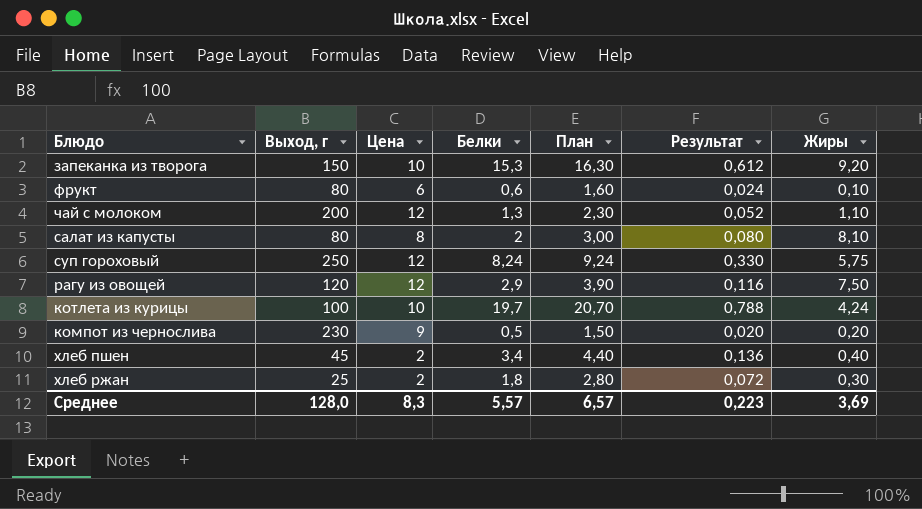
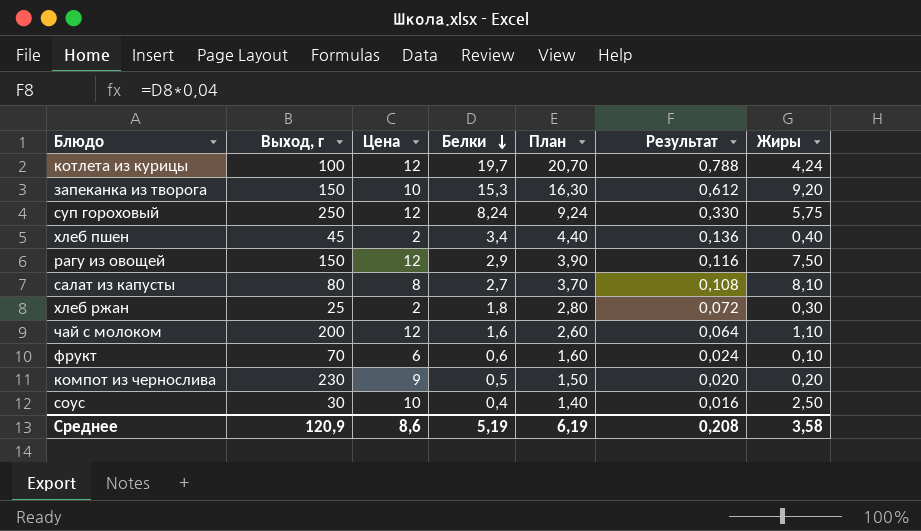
row order: none -> Белки descending
котлета из курицы | Цена: 10 -> 12
рагу из овощей | Выход, г: 120 -> 150
салат из капусты | Белки: 2 -> 2,7
салат из капусты | План: 3,00 -> 3,70
салат из капусты | Результат: 0,080 -> 0,108
чай с молоком | Белки: 1,3 -> 1,6
чай с молоком | План: 2,30 -> 2,60
чай с молоком | Результат: 0,052 -> 0,064
фрукт | Выход, г: 80 -> 70
row соус: none -> 30 | 10 | 0,4 | 1,40 | 0,016 | 2,50
Среднее | Выход, г: 128,0 -> 120,9
Среднее | Цена: 8,3 -> 8,6
Среднее | Белки: 5,57 -> 5,19
Среднее | План: 6,57 -> 6,19
Среднее | Результат: 0,223 -> 0,208
Среднее | Жиры: 3,69 -> 3,58

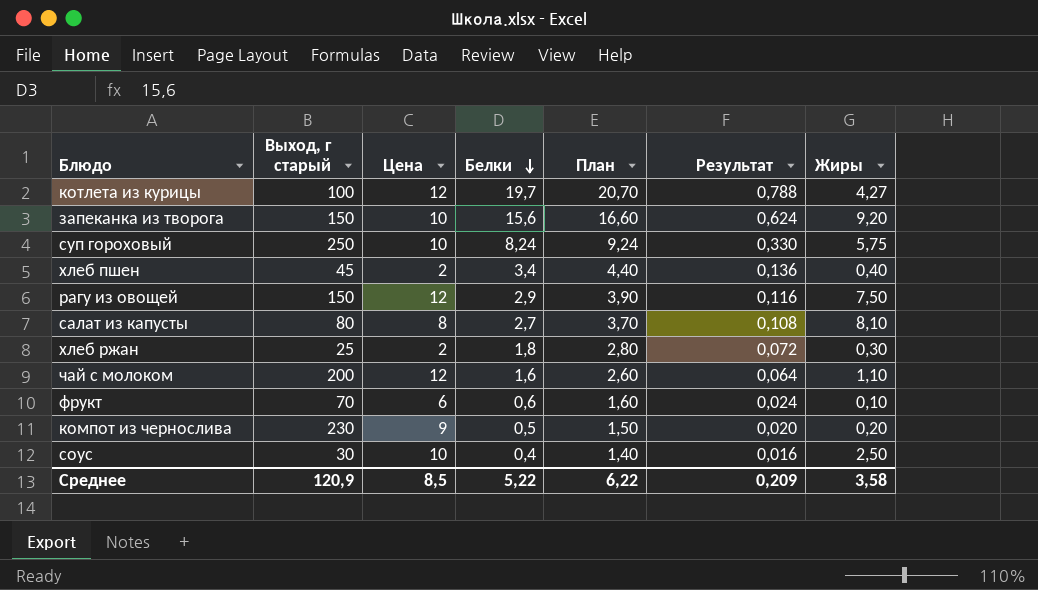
column name: Выход, г -> Выход, г старый
котлета из курицы | Жиры: 4,24 -> 4,27
запеканка из творога | Белки: 15,3 -> 15,6
запеканка из творога | План: 16,30 -> 16,60
запеканка из творога | Результат: 0,612 -> 0,624
суп гороховый | Цена: 12 -> 10
Среднее | Цена: 8,6 -> 8,5
Среднее | Белки: 5,19 -> 5,22
Среднее | План: 6,19 -> 6,22
Среднее | Результат: 0,208 -> 0,209

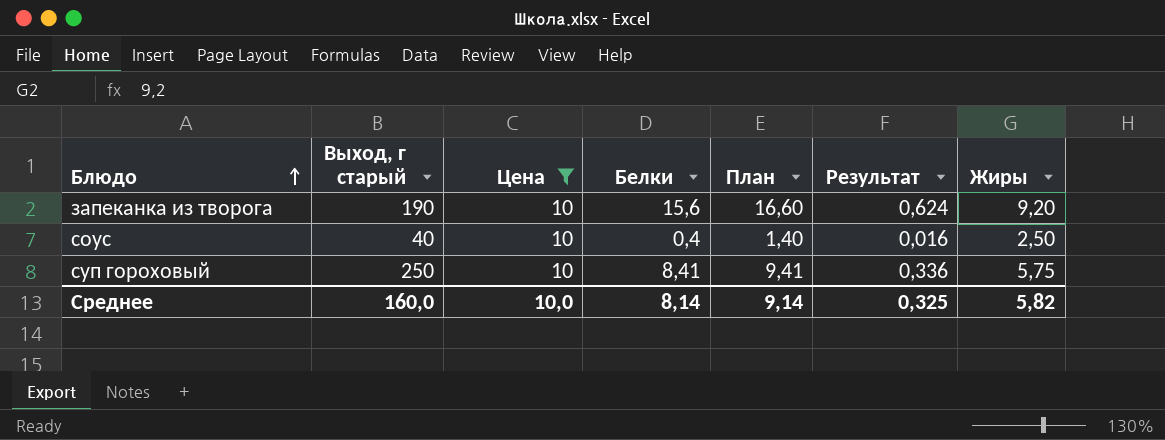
filter: none -> Цена = 10
row order: Белки descending -> Блюдо ascending
запеканка из творога | Выход, г старый: 150 -> 190
соус | Выход, г старый: 30 -> 40
суп гороховый | Белки: 8,24 -> 8,41
суп гороховый | План: 9,24 -> 9,41
суп гороховый | Результат: 0,330 -> 0,336
Среднее | Выход, г старый: 120,9 -> 160,0
Среднее | Цена: 8,5 -> 10,0
Среднее | Белки: 5,22 -> 8,14
Среднее | План: 6,22 -> 9,14
Среднее | Результат: 0,209 -> 0,325
Среднее | Жиры: 3,58 -> 5,82

